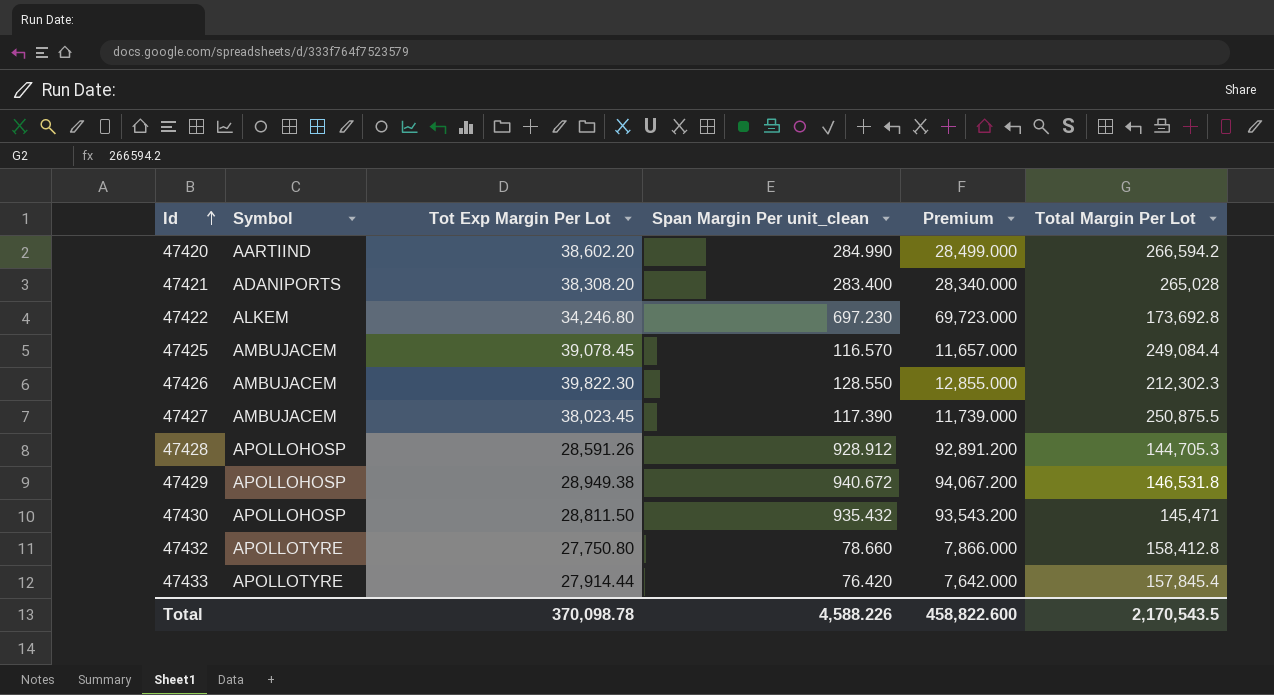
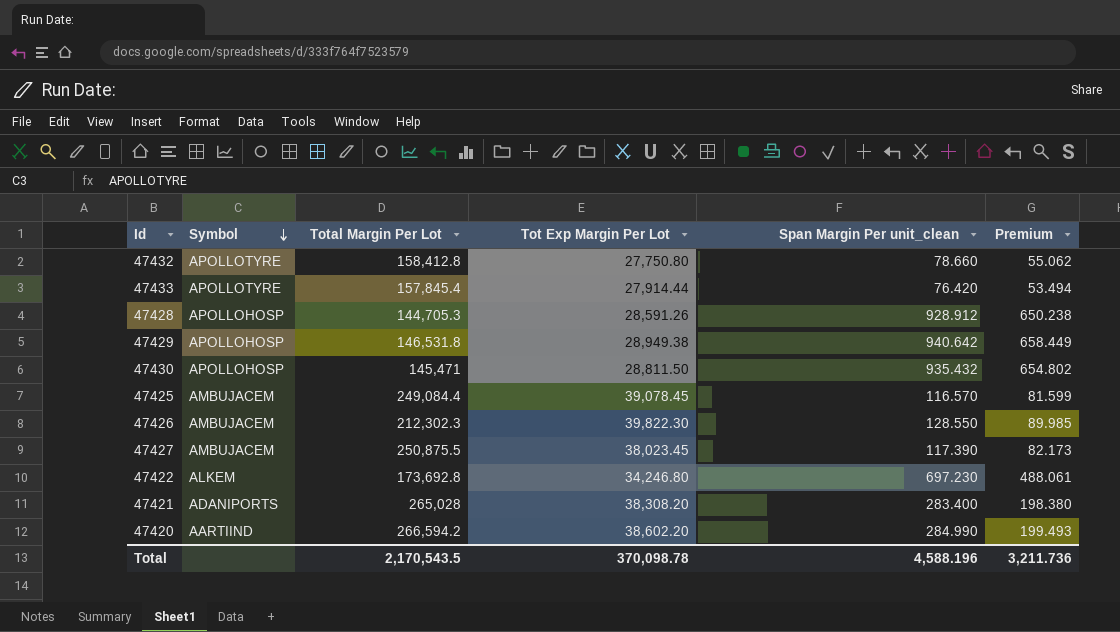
row order: Id ascending -> Symbol descending
column Total Margin Per Lot | position: 6 -> 3
column Premium | formula: [Span Margin Per unit_clean] * 100 -> [Span Margin Per unit_clean] * 0.7
47429 | Span Margin Per unit_clean: 940.672 -> 940.642
Total | Span Margin Per unit_clean: 4,588.226 -> 4,588.196
Total | Premium: 458,822.600 -> 3,211.736

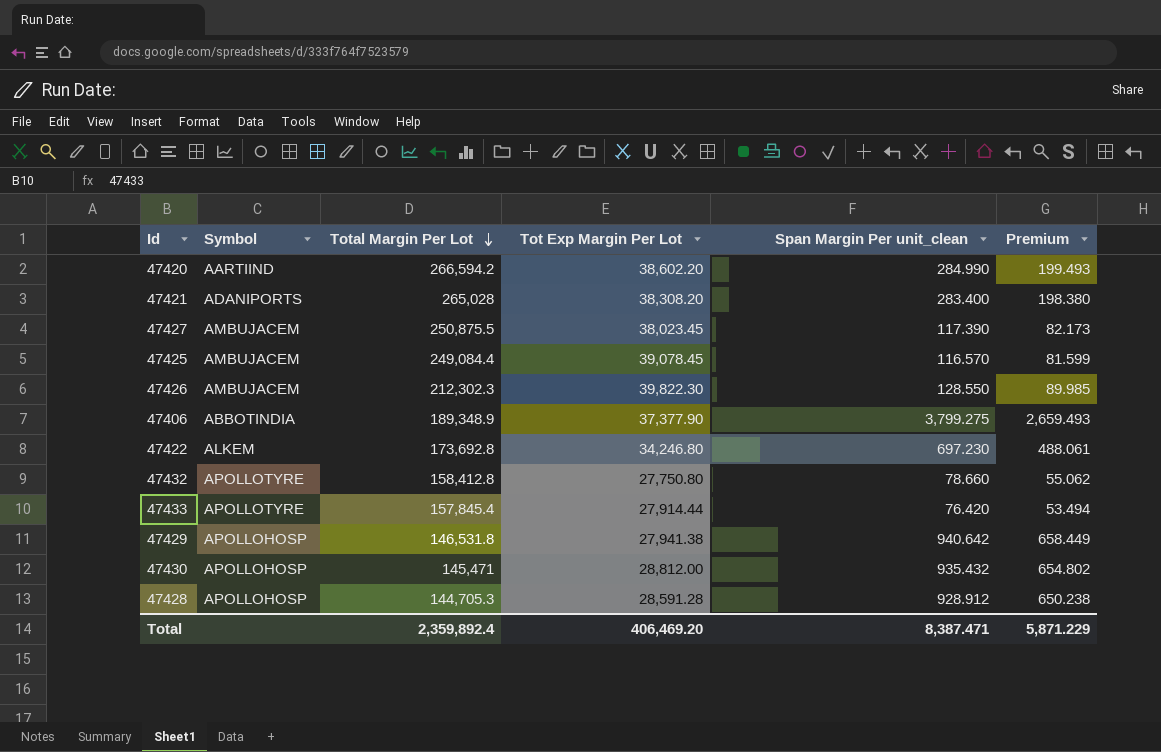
row order: Symbol descending -> Total Margin Per Lot descending
row 47406: none -> ABBOTINDIA | 189,348.9 | 37,377.90 | 3,799.275 | 2,659.493
47429 | Tot Exp Margin Per Lot: 28,949.38 -> 27,941.38
47430 | Tot Exp Margin Per Lot: 28,811.50 -> 28,812.00
47428 | Tot Exp Margin Per Lot: 28,591.26 -> 28,591.28
Total | Total Margin Per Lot: 2,170,543.5 -> 2,359,892.4
Total | Tot Exp Margin Per Lot: 370,098.78 -> 406,469.20
Total | Span Margin Per unit_clean: 4,588.196 -> 8,387.471
Total | Premium: 3,211.736 -> 5,871.229

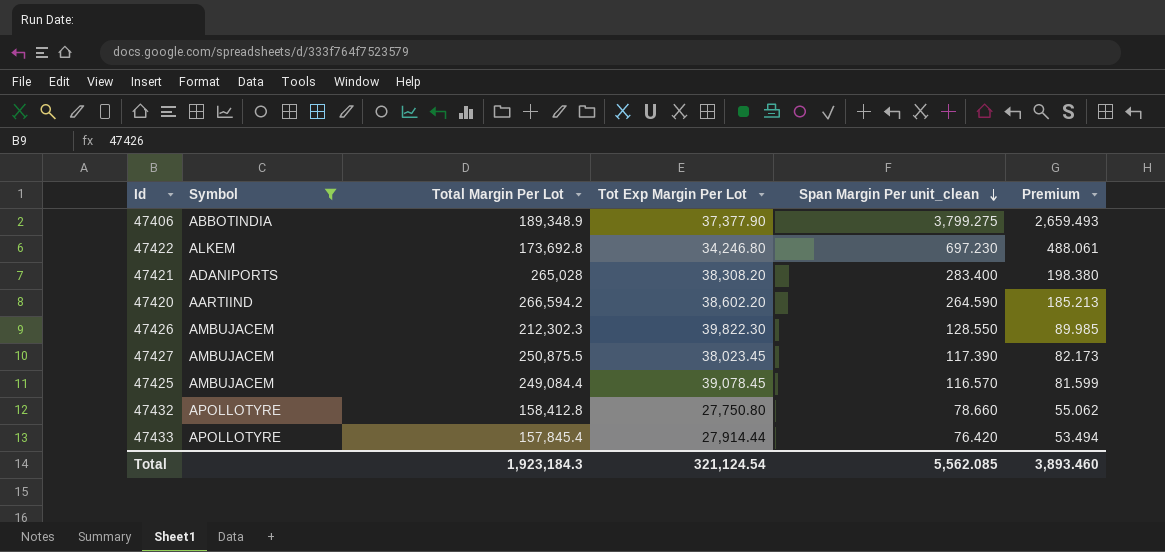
filter: none -> Symbol != APOLLOHOSP
row order: Total Margin Per Lot descending -> Span Margin Per unit_clean descending
47420 | Span Margin Per unit_clean: 284.990 -> 264.590
47420 | Premium: 199.493 -> 185.213
Total | Total Margin Per Lot: 2,359,892.4 -> 1,923,184.3
Total | Tot Exp Margin Per Lot: 406,469.20 -> 321,124.54
Total | Span Margin Per unit_clean: 8,387.471 -> 5,562.085
Total | Premium: 5,871.229 -> 3,893.460

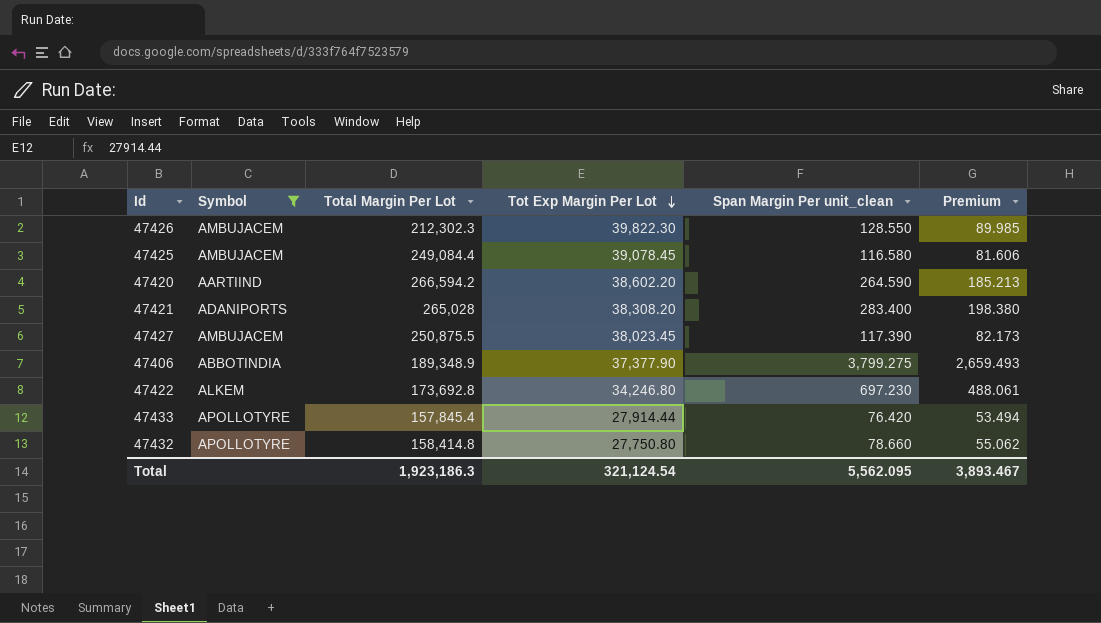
row order: Span Margin Per unit_clean descending -> Tot Exp Margin Per Lot descending
47425 | Span Margin Per unit_clean: 116.570 -> 116.580
47425 | Premium: 81.599 -> 81.606
47432 | Total Margin Per Lot: 158,412.8 -> 158,414.8
Total | Total Margin Per Lot: 1,923,184.3 -> 1,923,186.3
Total | Span Margin Per unit_clean: 5,562.085 -> 5,562.095
Total | Premium: 3,893.460 -> 3,893.467

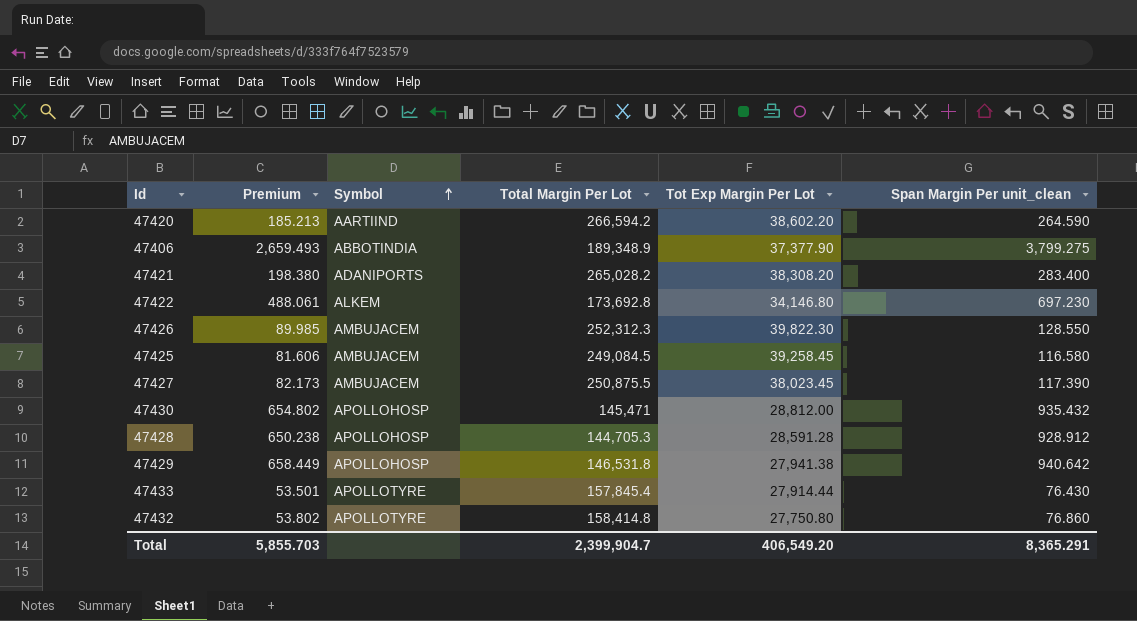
filter: Symbol != APOLLOHOSP -> none
row order: Tot Exp Margin Per Lot descending -> Symbol ascending
column Premium | position: 6 -> 2
47421 | Total Margin Per Lot: 265,028 -> 265,028.2
47422 | Tot Exp Margin Per Lot: 34,246.80 -> 34,146.80
47426 | Total Margin Per Lot: 212,302.3 -> 252,312.3
47425 | Total Margin Per Lot: 249,084.4 -> 249,084.5
47425 | Tot Exp Margin Per Lot: 39,078.45 -> 39,258.45
47433 | Premium: 53.494 -> 53.501
47433 | Span Margin Per unit_clean: 76.420 -> 76.430
47432 | Premium: 55.062 -> 53.802
47432 | Span Margin Per unit_clean: 78.660 -> 76.860
Total | Premium: 3,893.467 -> 5,855.703
Total | Total Margin Per Lot: 1,923,186.3 -> 2,399,904.7
Total | Tot Exp Margin Per Lot: 321,124.54 -> 406,549.20
Total | Span Margin Per unit_clean: 5,562.095 -> 8,365.291

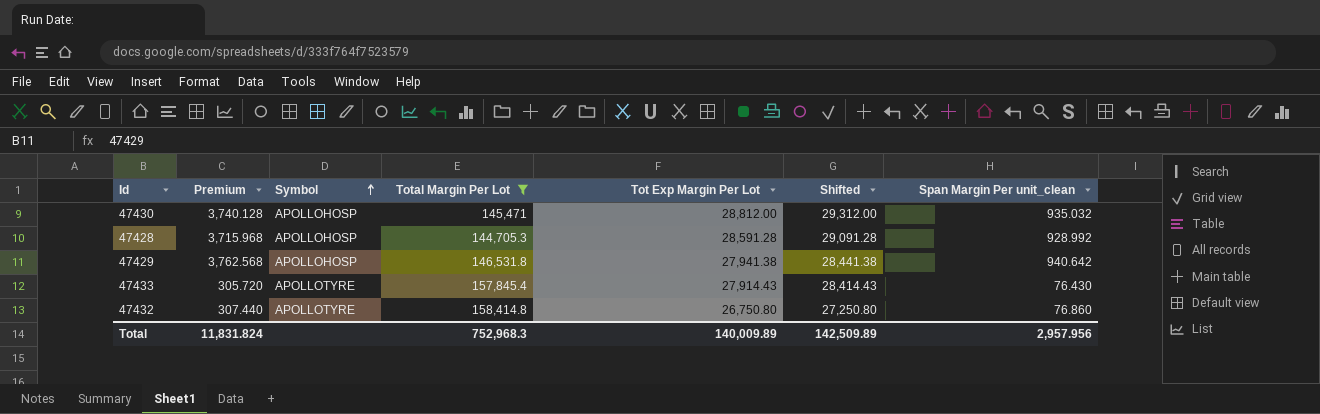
filter: none -> Total Margin Per Lot <= 158,414.8
column Premium | formula: [Span Margin Per unit_clean] * 0.7 -> [Span Margin Per unit_clean] * 4
column Shifted | formula: none -> [Tot Exp Margin Per Lot] + 500
47430 | Span Margin Per unit_clean: 935.432 -> 935.032
47428 | Span Margin Per unit_clean: 928.912 -> 928.992
47433 | Tot Exp Margin Per Lot: 27,914.44 -> 27,914.43
47432 | Tot Exp Margin Per Lot: 27,750.80 -> 26,750.80
Total | Premium: 5,855.703 -> 11,831.824
Total | Total Margin Per Lot: 2,399,904.7 -> 752,968.3
Total | Tot Exp Margin Per Lot: 406,549.20 -> 140,009.89
Total | Span Margin Per unit_clean: 8,365.291 -> 2,957.956

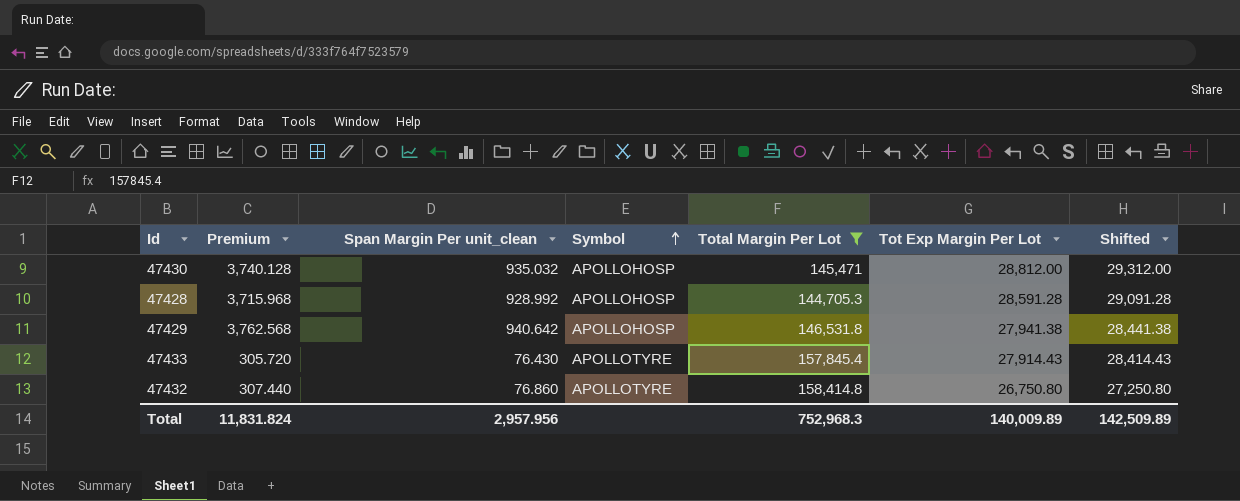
column Span Margin Per unit_clean | position: 7 -> 3

